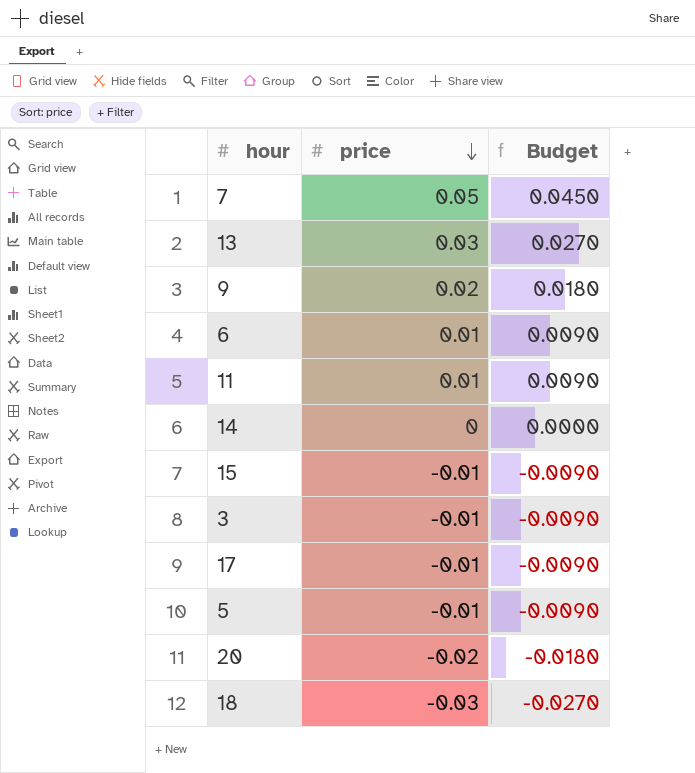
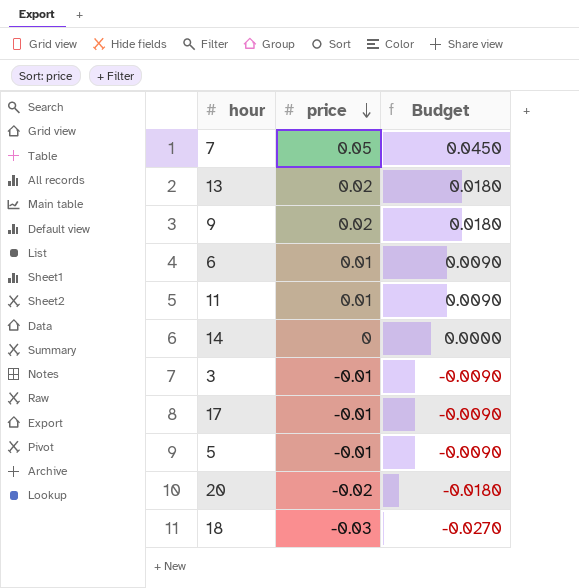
row 15: -0.01 | -0.0090 -> none
13 | price: 0.03 -> 0.02
13 | Budget: 0.0270 -> 0.0180

